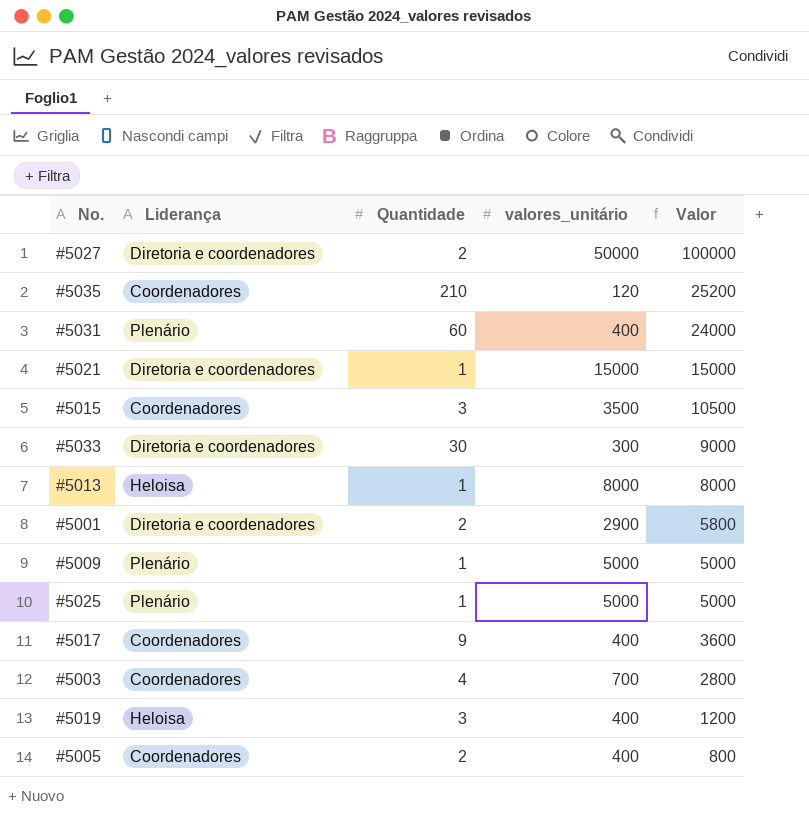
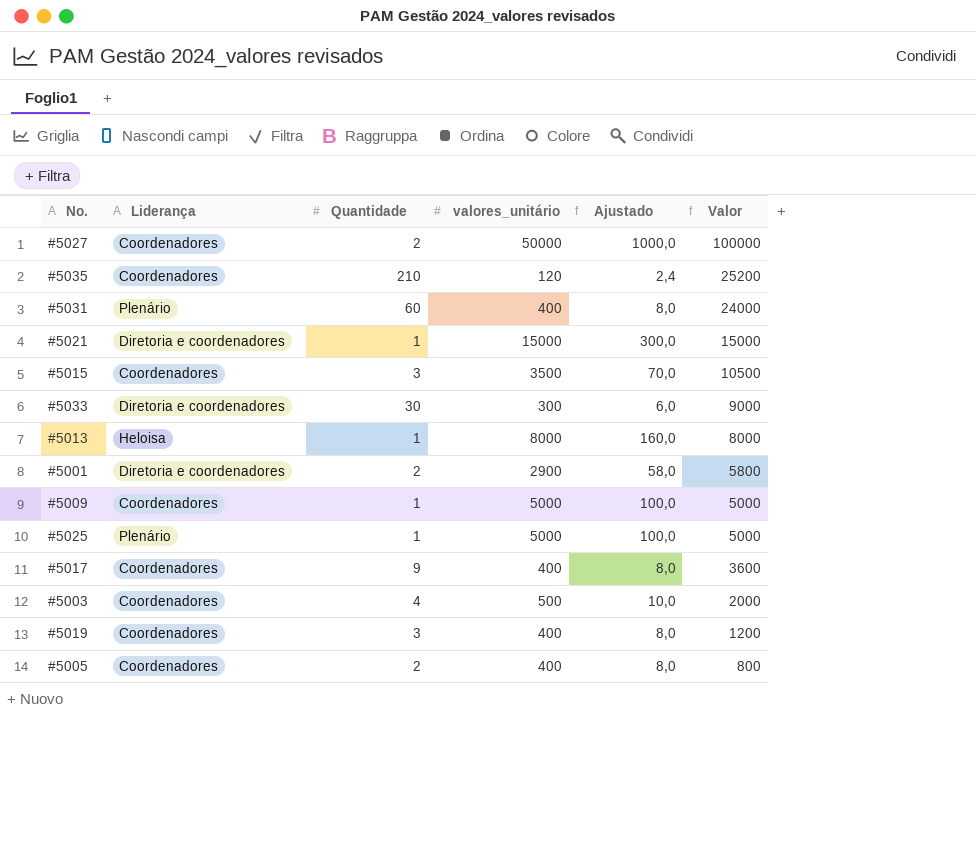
column Ajustado | formula: none -> [valores_unitário] * 0,02
#5027 | Liderança: Diretoria e coordenadores -> Coordenadores
#5009 | Liderança: Plenário -> Coordenadores
#5003 | valores_unitário: 700 -> 500
#5003 | Valor: 2800 -> 2000
#5019 | Liderança: Heloisa -> Coordenadores

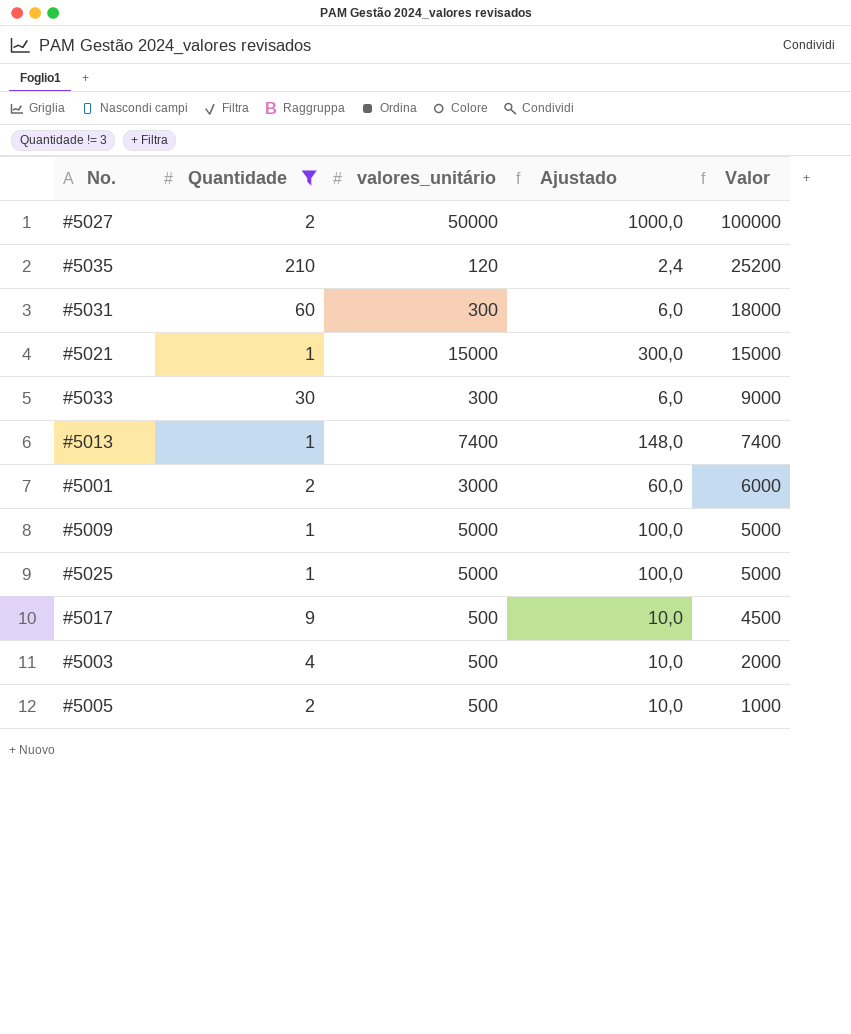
filter: none -> Quantidade != 3
column Liderança | position: 2 -> none
#5031 | valores_unitário: 400 -> 300
#5031 | Ajustado: 8,0 -> 6,0
#5031 | Valor: 24000 -> 18000
#5013 | valores_unitário: 8000 -> 7400
#5013 | Ajustado: 160,0 -> 148,0
#5013 | Valor: 8000 -> 7400
#5001 | valores_unitário: 2900 -> 3000
#5001 | Ajustado: 58,0 -> 60,0
#5001 | Valor: 5800 -> 6000
#5017 | valores_unitário: 400 -> 500
#5017 | Ajustado: 8,0 -> 10,0
#5017 | Valor: 3600 -> 4500
#5005 | valores_unitário: 400 -> 500
#5005 | Ajustado: 8,0 -> 10,0
#5005 | Valor: 800 -> 1000

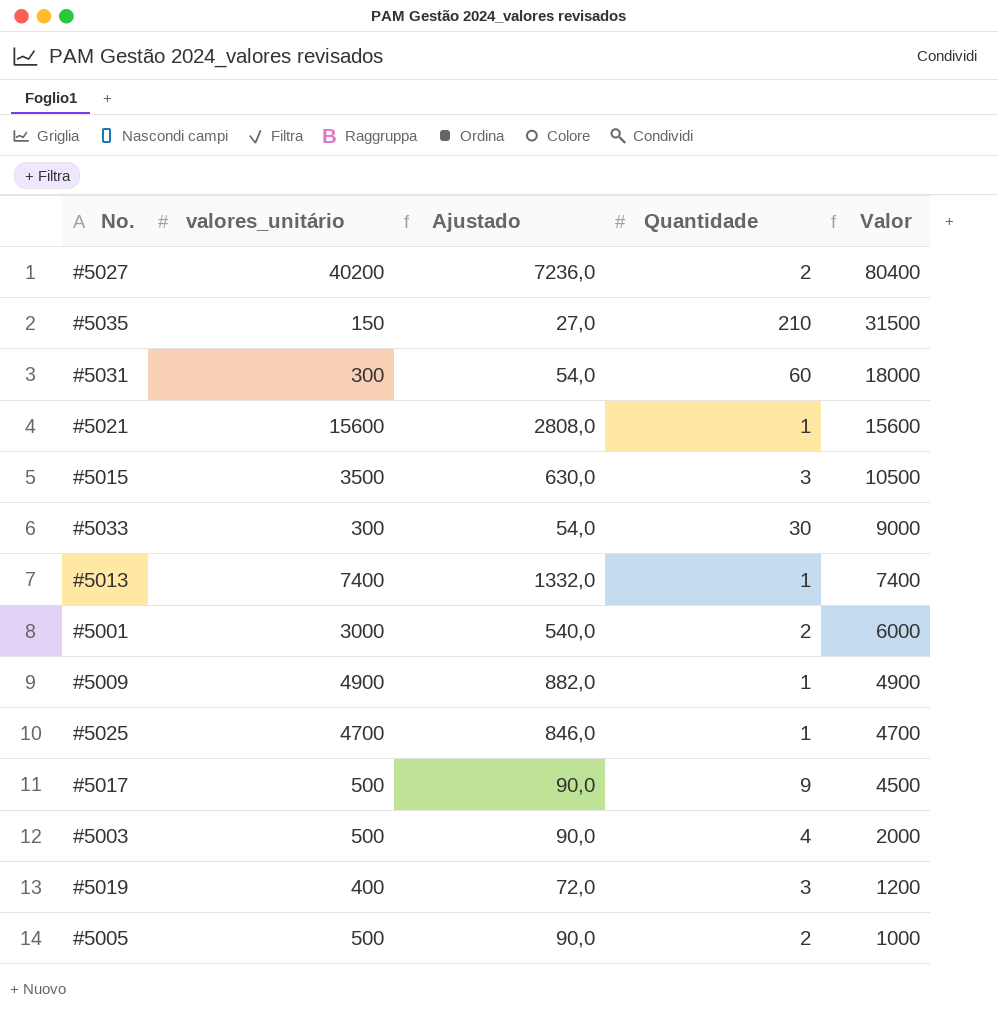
filter: Quantidade != 3 -> none
column Ajustado | formula: [valores_unitário] * 0,02 -> [valores_unitário] * 0,18
column Quantidade | position: 2 -> 4
#5027 | valores_unitário: 50000 -> 40200
#5027 | Valor: 100000 -> 80400
#5035 | valores_unitário: 120 -> 150
#5035 | Valor: 25200 -> 31500
#5021 | valores_unitário: 15000 -> 15600
#5021 | Valor: 15000 -> 15600
#5009 | valores_unitário: 5000 -> 4900
#5009 | Valor: 5000 -> 4900
#5025 | valores_unitário: 5000 -> 4700
#5025 | Valor: 5000 -> 4700

